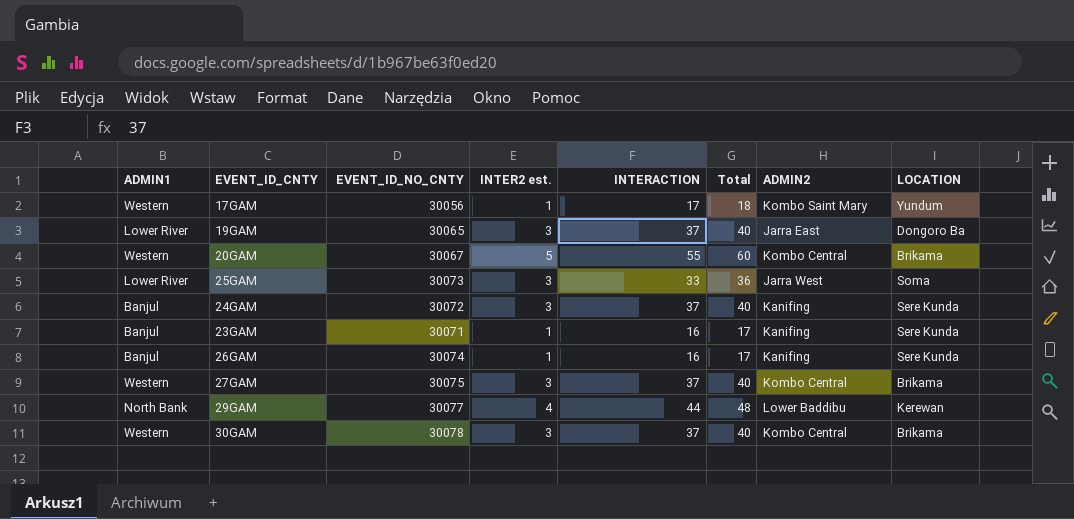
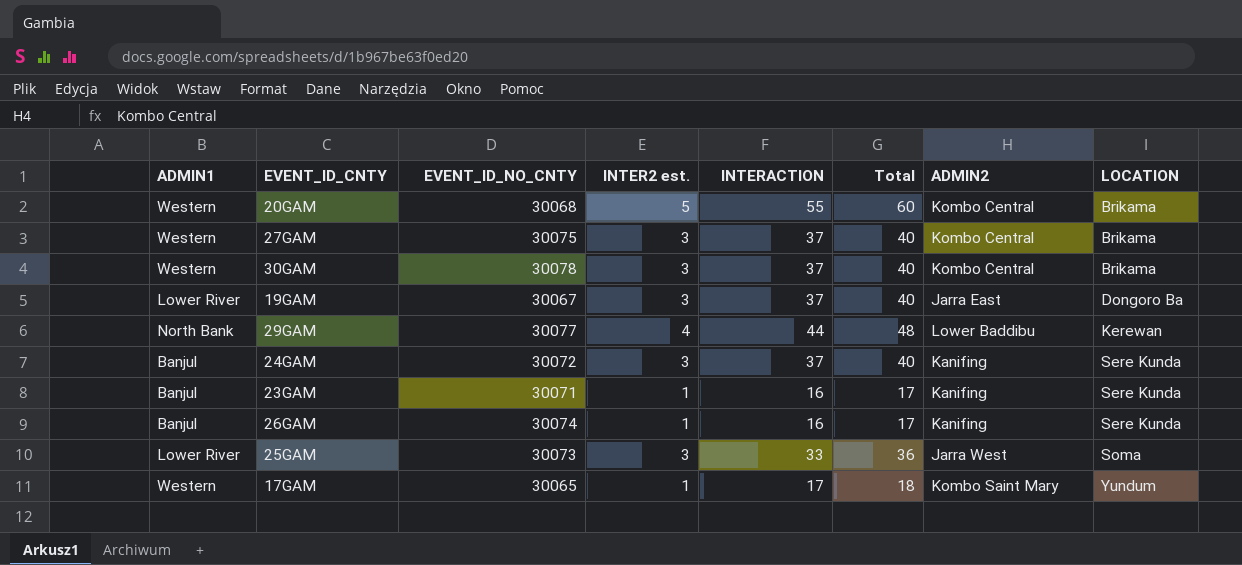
row order: none -> LOCATION ascending
20GAM | EVENT_ID_NO_CNTY: 30067 -> 30068
19GAM | EVENT_ID_NO_CNTY: 30065 -> 30067
17GAM | EVENT_ID_NO_CNTY: 30056 -> 30065

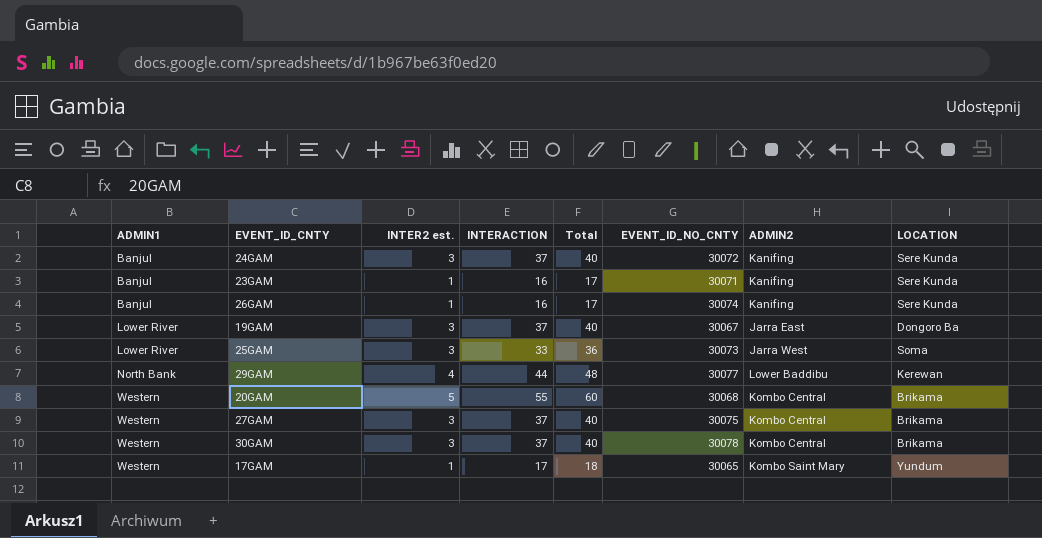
row order: LOCATION ascending -> ADMIN1 ascending
column EVENT_ID_NO_CNTY | position: 3 -> 6

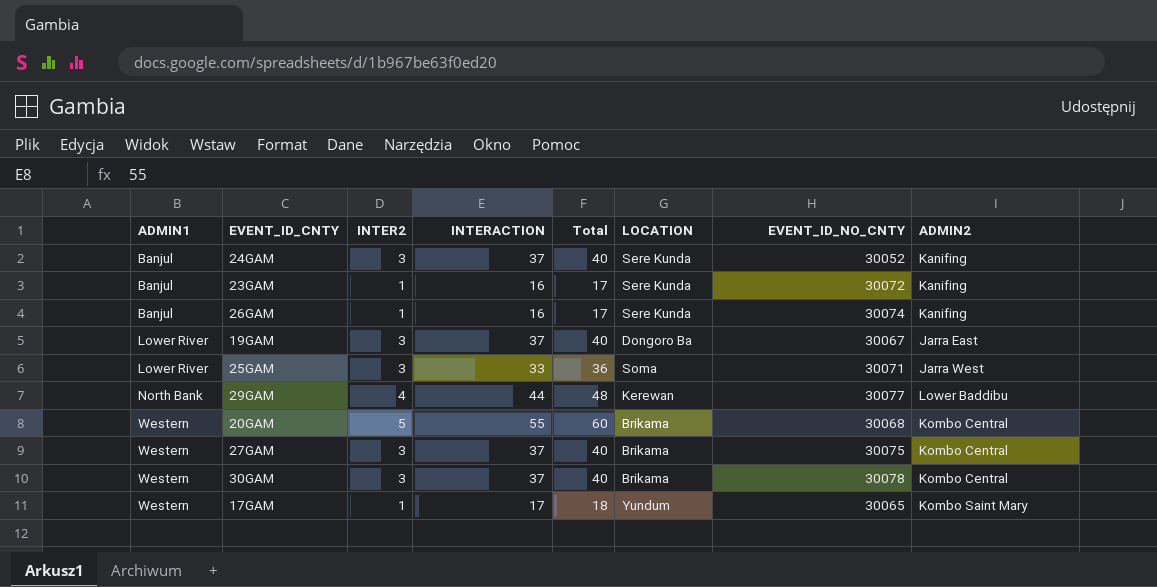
column name: INTER2 est. -> INTER2
column LOCATION | position: 8 -> 6
24GAM | EVENT_ID_NO_CNTY: 30072 -> 30052
23GAM | EVENT_ID_NO_CNTY: 30071 -> 30072
25GAM | EVENT_ID_NO_CNTY: 30073 -> 30071

